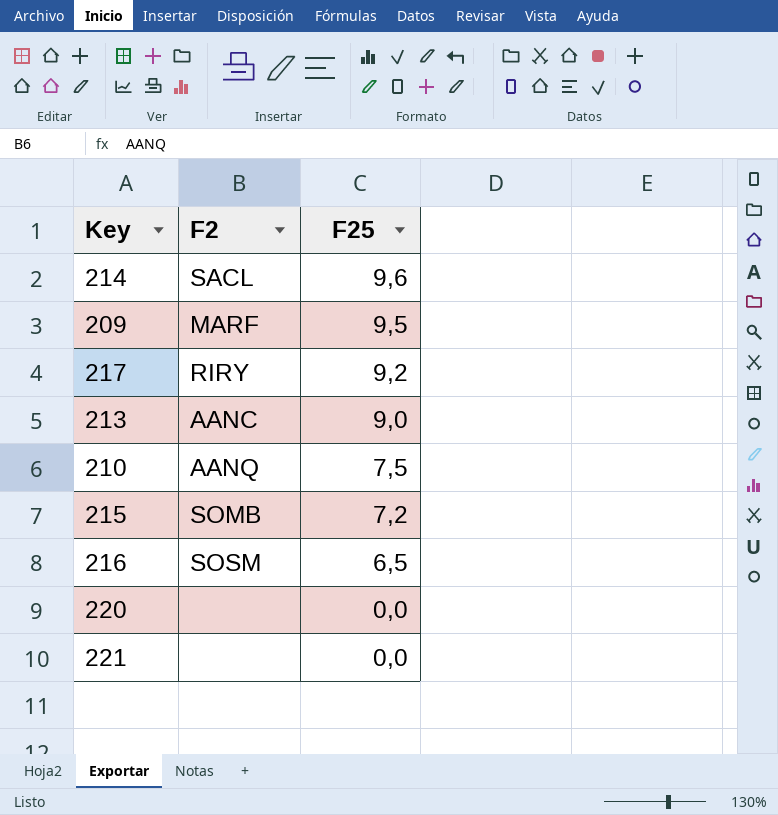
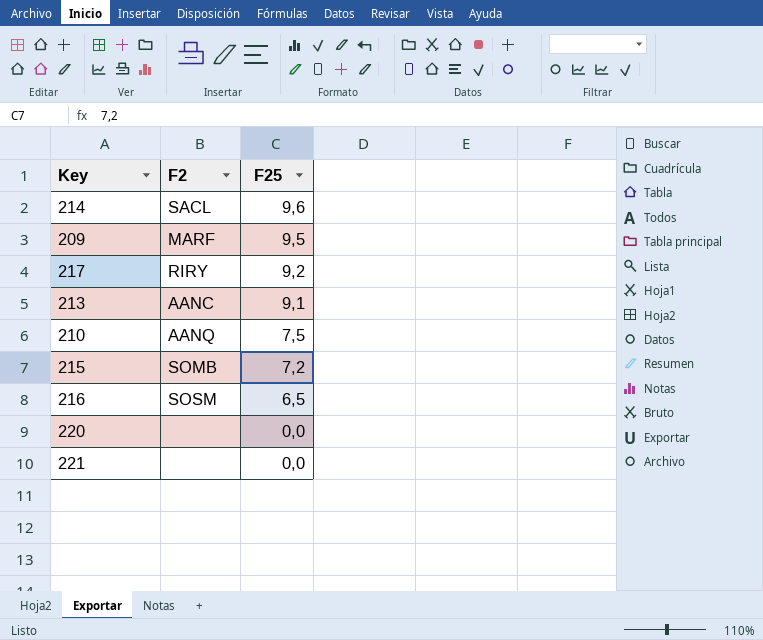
213 | F25: 9,0 -> 9,1

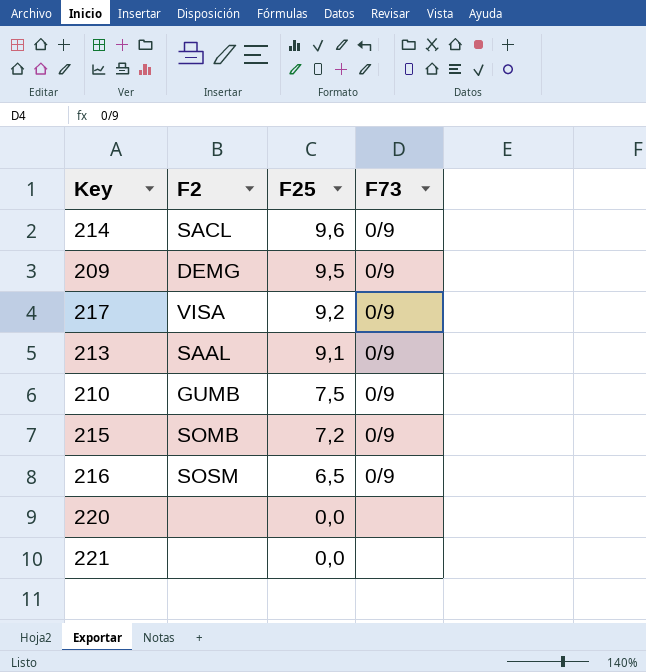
column F73 | position: none -> 4
209 | F2: MARF -> DEMG
217 | F2: RIRY -> VISA
213 | F2: AANC -> SAAL
210 | F2: AANQ -> GUMB

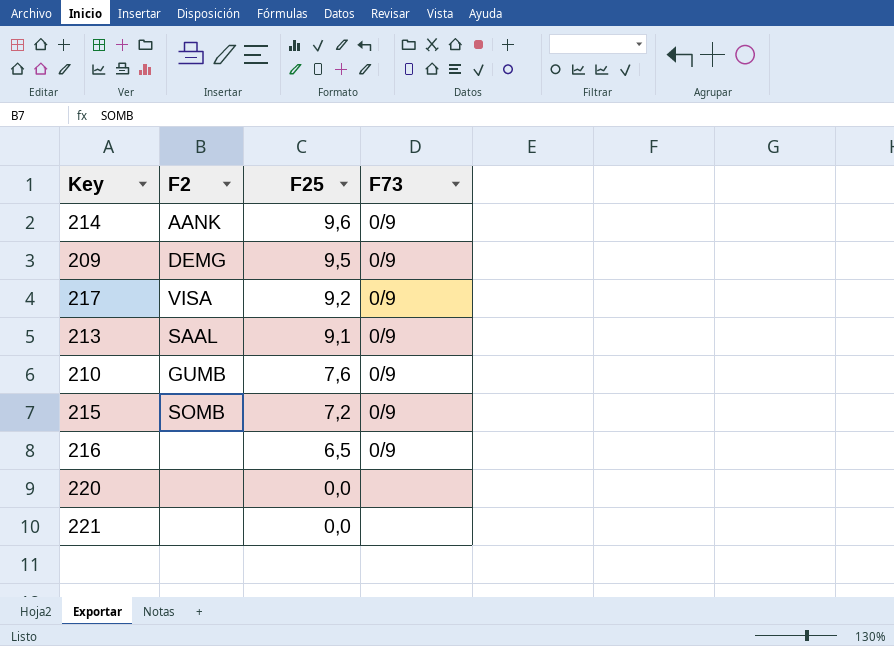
214 | F2: SACL -> AANK
210 | F25: 7,5 -> 7,6
216 | F2: SOSM -> none

